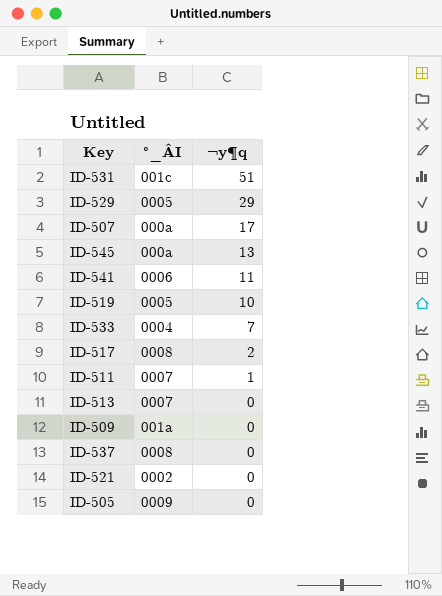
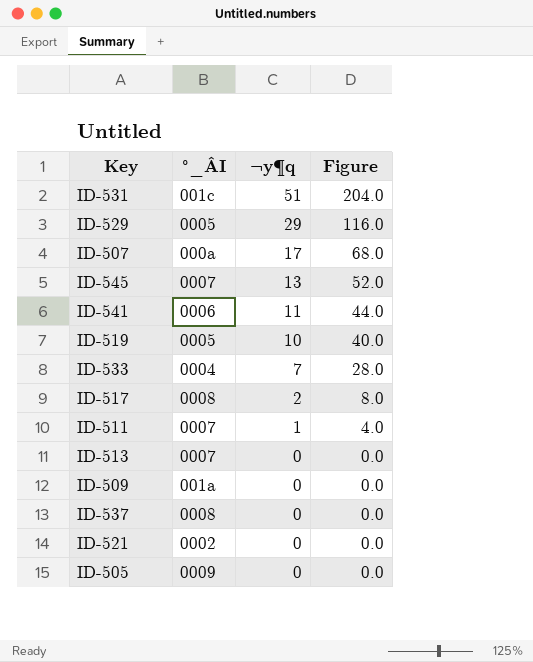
column Figure | formula: none -> [¬y¶q] * 4
ID-545 | °_ÂI: 000a -> 0007

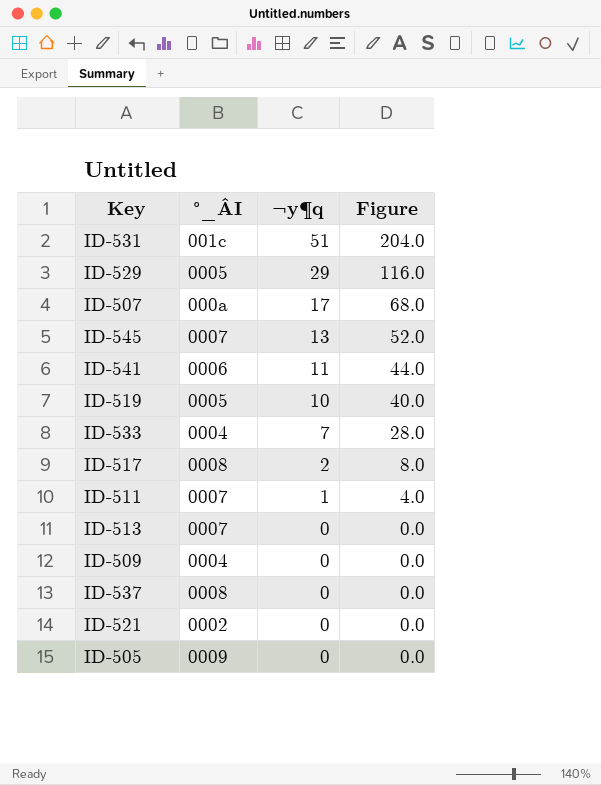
ID-509 | °_ÂI: 001a -> 0004

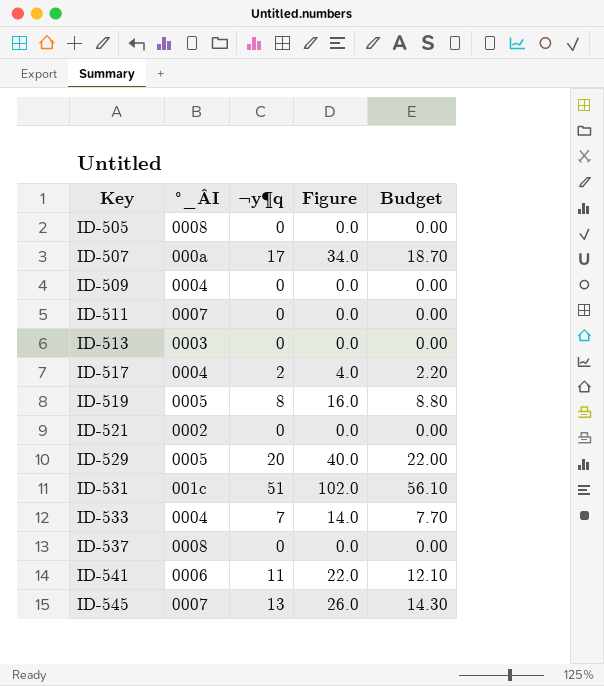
row order: ¬y¶q descending -> Key ascending
column Figure | formula: [¬y¶q] * 4 -> [¬y¶q] * 2
column Budget | formula: none -> [¬y¶q] * 1.1
ID-505 | °_ÂI: 0009 -> 0008
ID-511 | ¬y¶q: 1 -> 0
ID-513 | °_ÂI: 0007 -> 0003
ID-517 | °_ÂI: 0008 -> 0004
ID-519 | ¬y¶q: 10 -> 8
ID-529 | ¬y¶q: 29 -> 20

